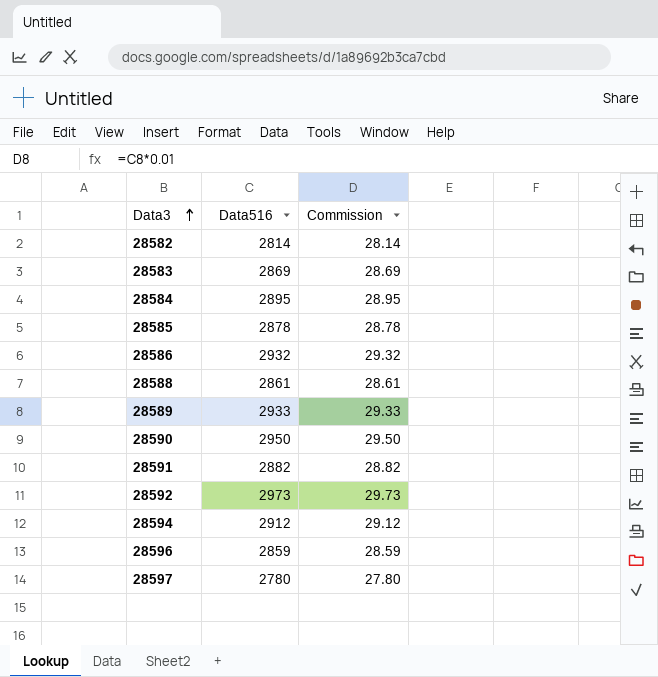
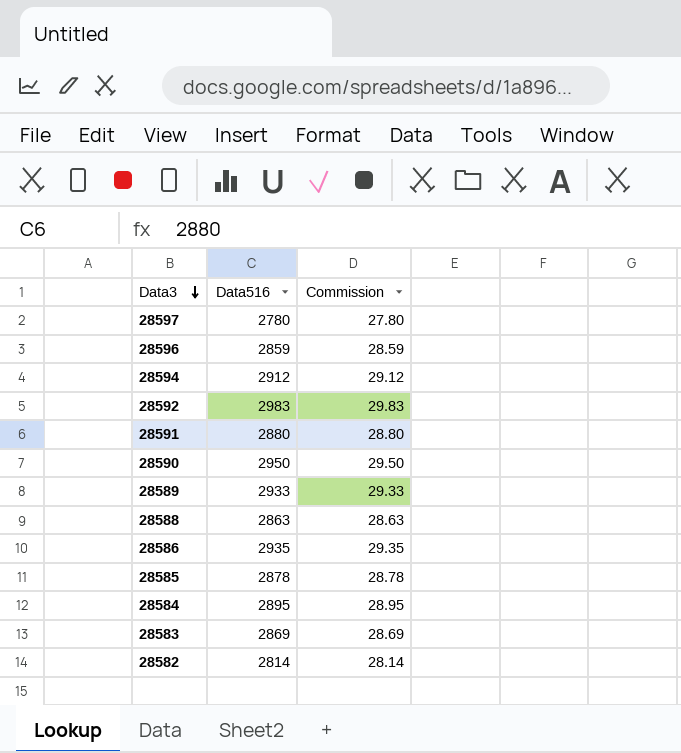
row order: Data3 ascending -> Data3 descending
28592 | Data516: 2973 -> 2983
28592 | Commission: 29.73 -> 29.83
28591 | Data516: 2882 -> 2880
28591 | Commission: 28.82 -> 28.80
28588 | Data516: 2861 -> 2863
28588 | Commission: 28.61 -> 28.63
28586 | Data516: 2932 -> 2935
28586 | Commission: 29.32 -> 29.35

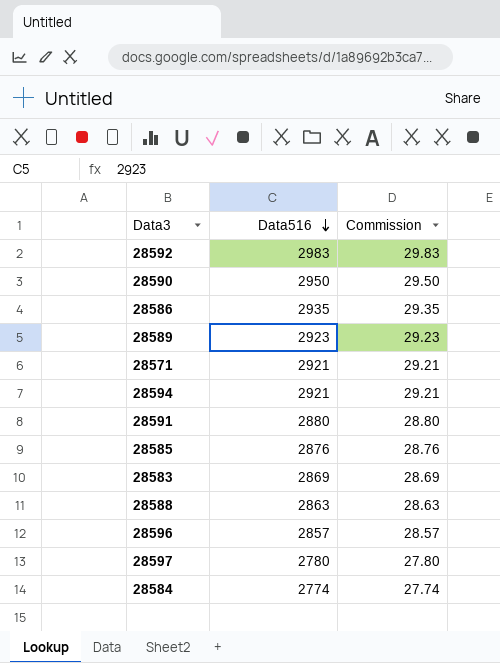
row order: Data3 descending -> Data516 descending
row 28582: 2814 | 28.14 -> none
28589 | Data516: 2933 -> 2923
28589 | Commission: 29.33 -> 29.23
row 28571: none -> 2921 | 29.21
28594 | Data516: 2912 -> 2921
28594 | Commission: 29.12 -> 29.21
28585 | Data516: 2878 -> 2876
28585 | Commission: 28.78 -> 28.76
28596 | Data516: 2859 -> 2857
28596 | Commission: 28.59 -> 28.57
28584 | Data516: 2895 -> 2774
28584 | Commission: 28.95 -> 27.74

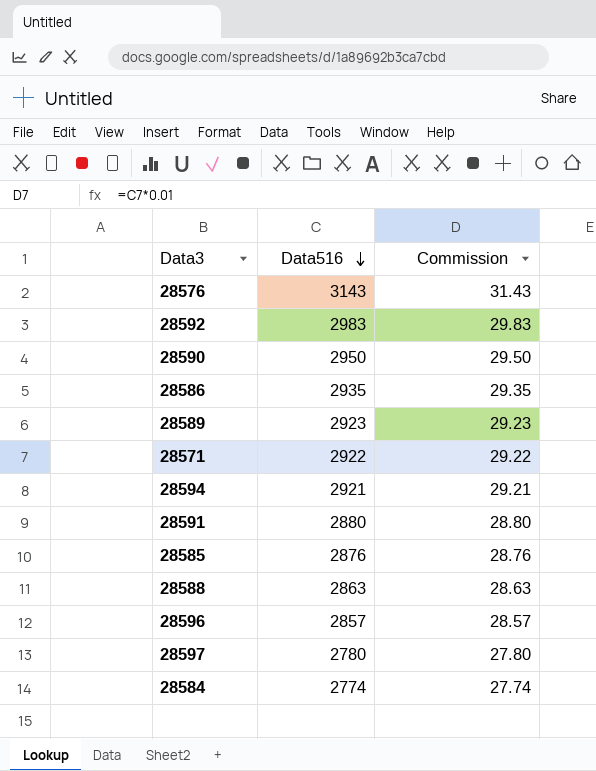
row 28583: 2869 | 28.69 -> none
row 28576: none -> 3143 | 31.43
28571 | Data516: 2921 -> 2922
28571 | Commission: 29.21 -> 29.22

